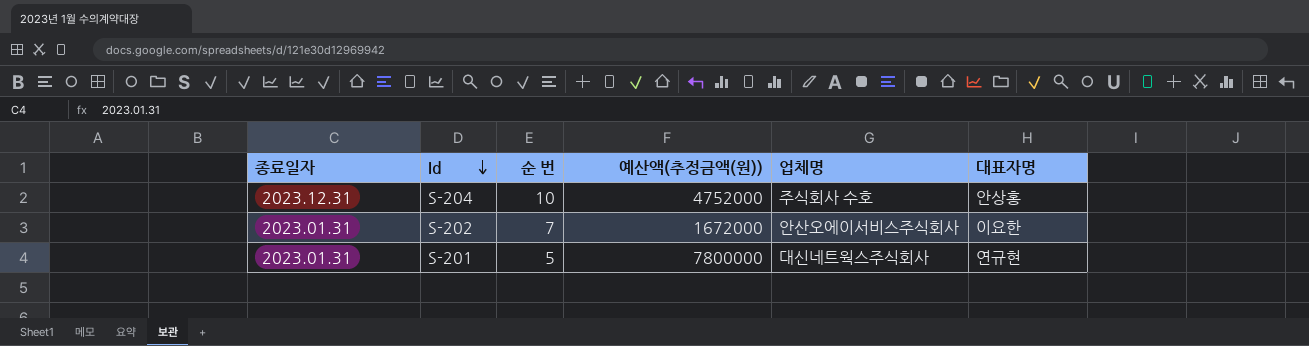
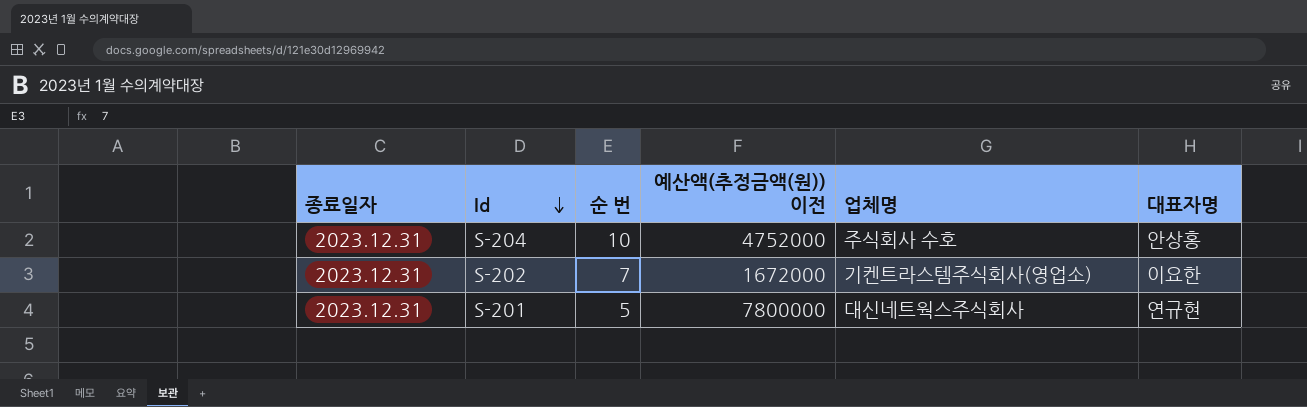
column name: 예산액(추정금액(원)) -> 예산액(추정금액(원)) 이전
S-202 | 종료일자: 2023.01.31 -> 2023.12.31
S-202 | 업체명: 안산오에이서비스주식회사 -> 기켄트라스템주식회사(영업소)
S-201 | 종료일자: 2023.01.31 -> 2023.12.31

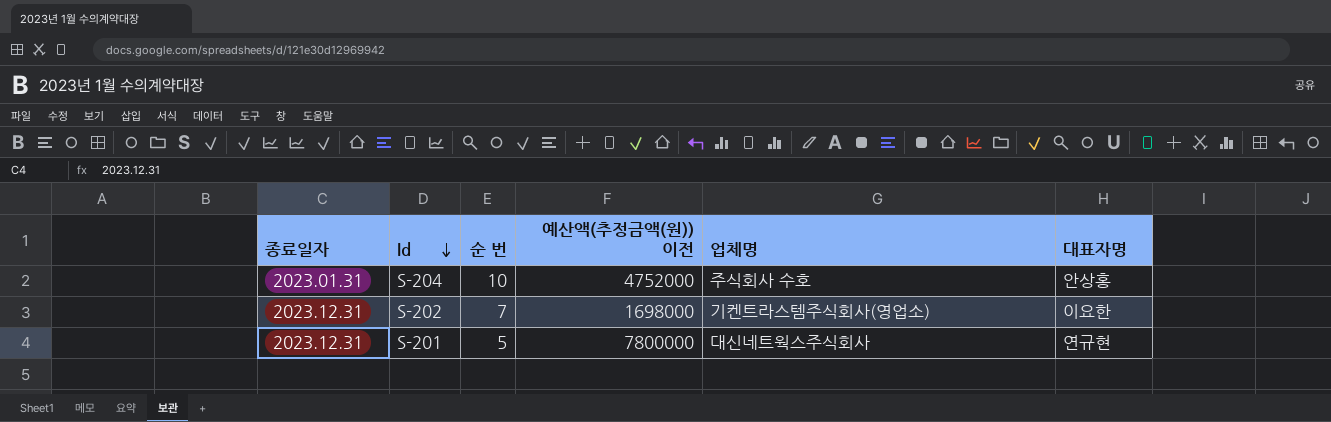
S-204 | 종료일자: 2023.12.31 -> 2023.01.31
S-202 | 예산액(추정금액(원)) 이전: 1672000 -> 1698000

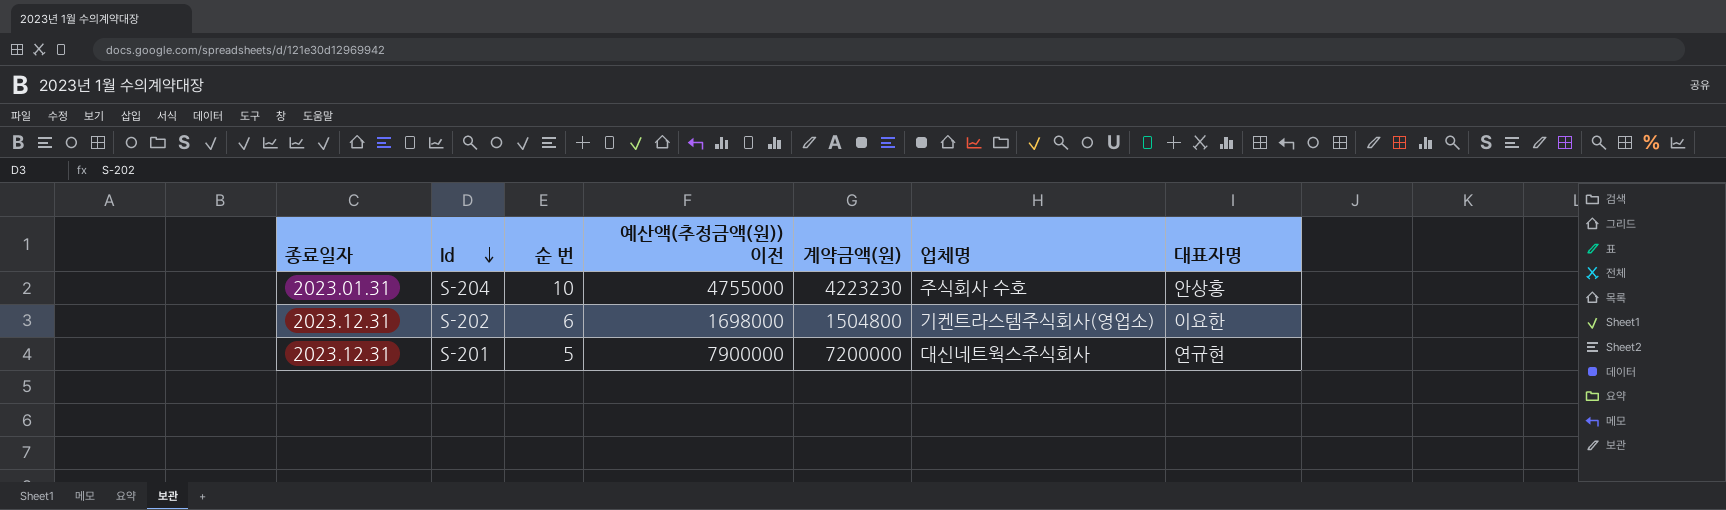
column 계약금액(원) | position: none -> 5
S-204 | 예산액(추정금액(원)) 이전: 4752000 -> 4755000
S-202 | 순 번: 7 -> 6
S-201 | 예산액(추정금액(원)) 이전: 7800000 -> 7900000

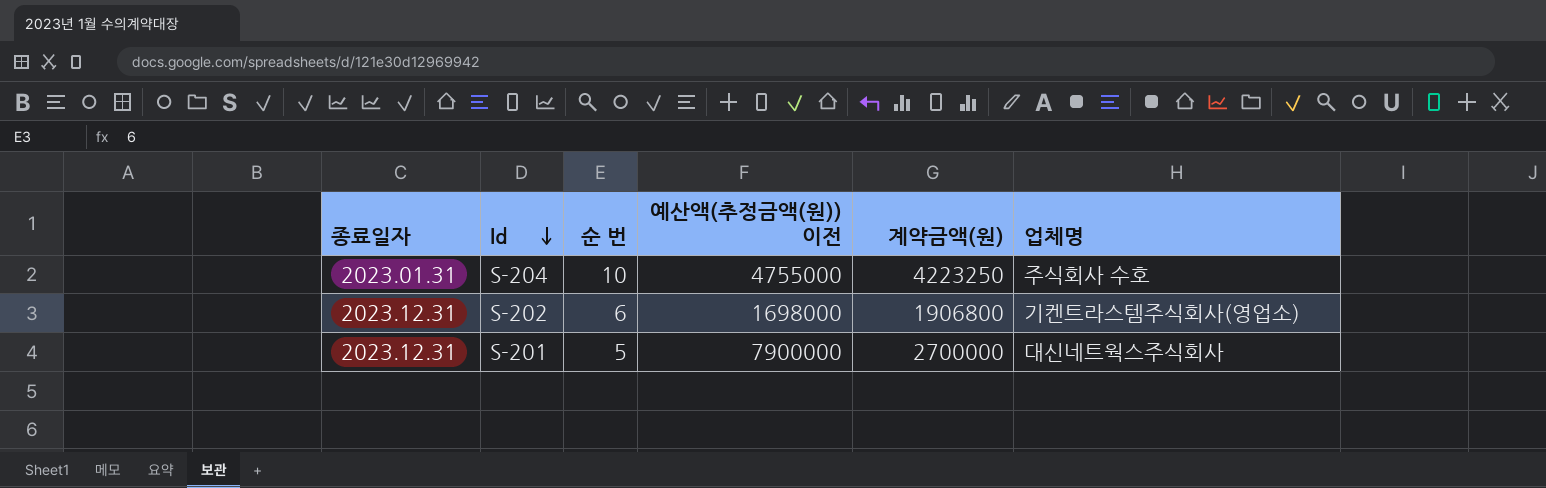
column 대표자명 | position: 7 -> none
S-204 | 계약금액(원): 4223230 -> 4223250
S-202 | 계약금액(원): 1504800 -> 1906800
S-201 | 계약금액(원): 7200000 -> 2700000

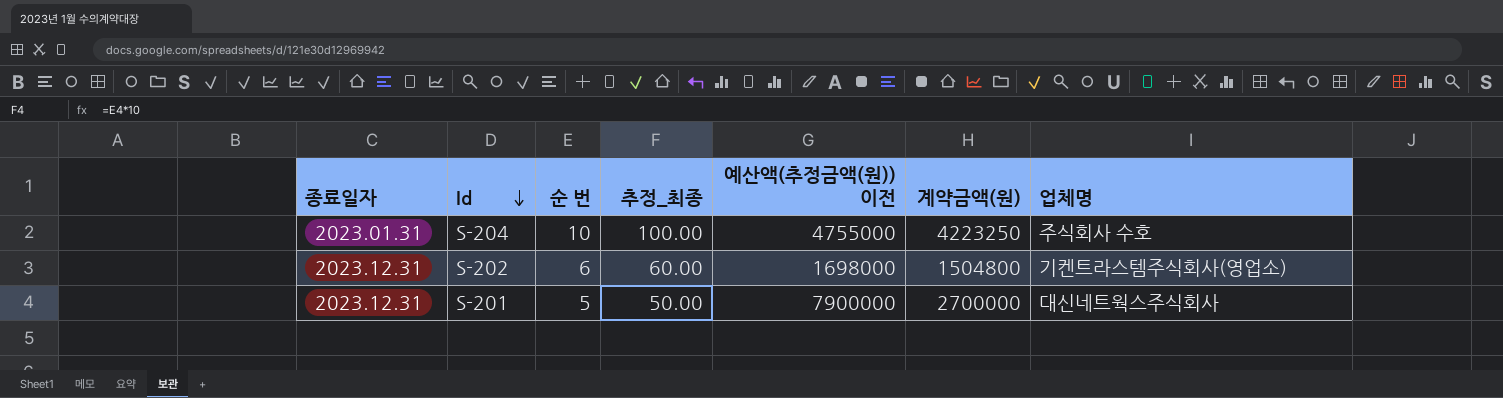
column 추정_최종 | formula: none -> [순 번] * 10
S-202 | 계약금액(원): 1906800 -> 1504800

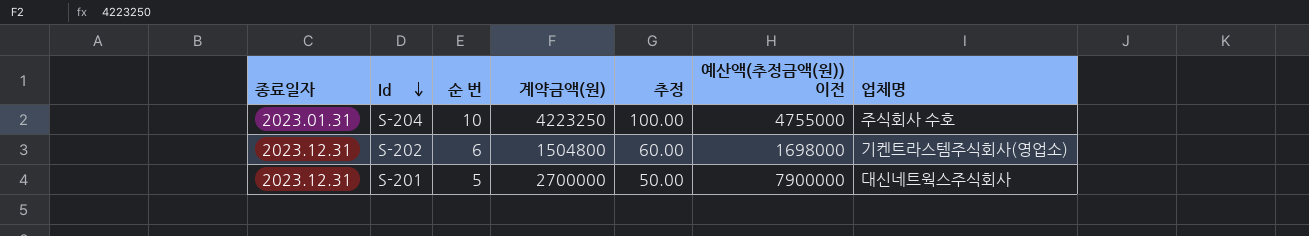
column 계약금액(원) | position: 6 -> 4
column name: 추정_최종 -> 추정

